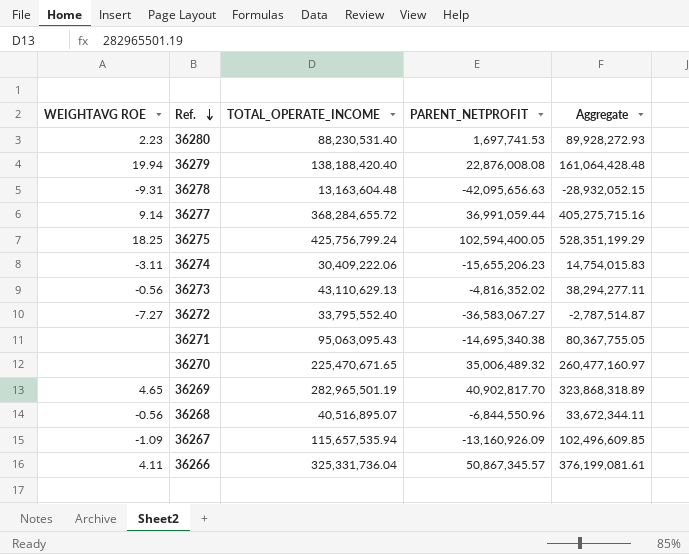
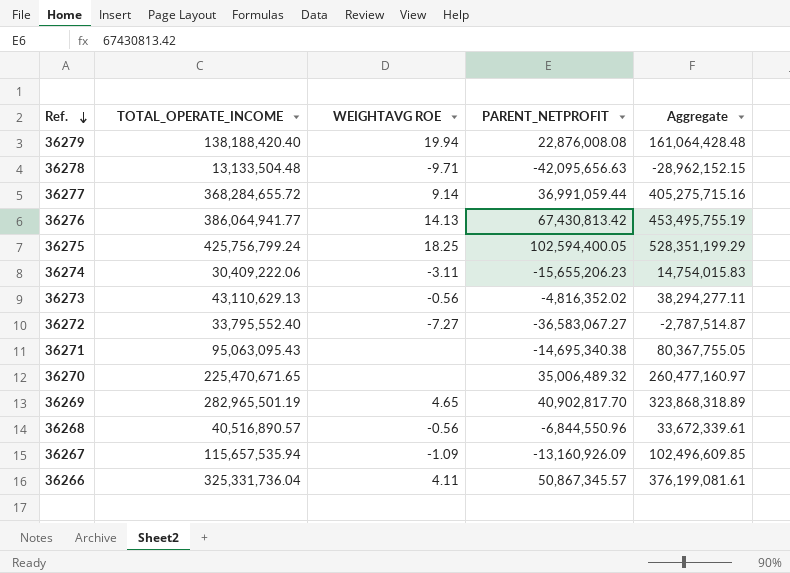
column WEIGHTAVG ROE | position: 1 -> 3
row 36280: 2.23 | 88,230,531.40 | 1,697,741.53 | 89,928,272.93 -> none
36278 | TOTAL_OPERATE_INCOME: 13,163,604.48 -> 13,133,504.48
36278 | WEIGHTAVG ROE: -9.31 -> -9.71
36278 | Aggregate: -28,932,052.15 -> -28,962,152.15
row 36276: none -> 386,064,941.77 | 14.13 | 67,430,813.42 | 453,495,755.19
36268 | TOTAL_OPERATE_INCOME: 40,516,895.07 -> 40,516,890.57
36268 | Aggregate: 33,672,344.11 -> 33,672,339.61

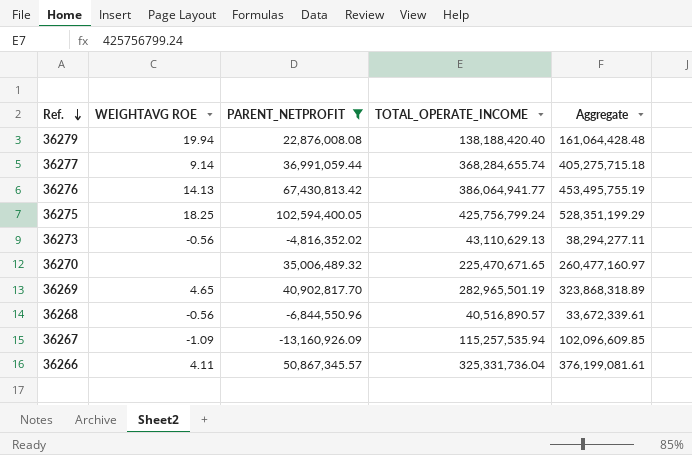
filter: none -> PARENT_NETPROFIT >= -13,160,926.09
column TOTAL_OPERATE_INCOME | position: 2 -> 4
36277 | TOTAL_OPERATE_INCOME: 368,284,655.72 -> 368,284,655.74
36277 | Aggregate: 405,275,715.16 -> 405,275,715.18
36267 | TOTAL_OPERATE_INCOME: 115,657,535.94 -> 115,257,535.94
36267 | Aggregate: 102,496,609.85 -> 102,096,609.85

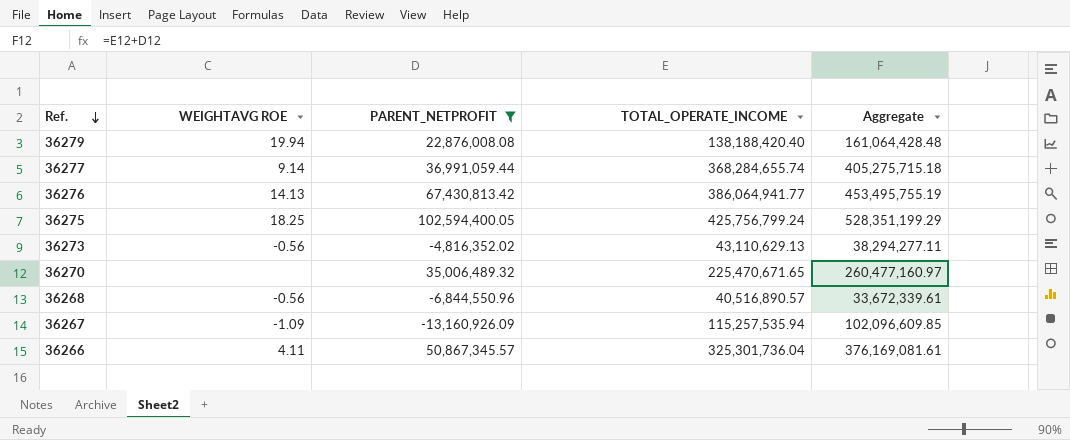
row 36269: 4.65 | 40,902,817.70 | 282,965,501.19 | 323,868,318.89 -> none
36266 | TOTAL_OPERATE_INCOME: 325,331,736.04 -> 325,301,736.04
36266 | Aggregate: 376,199,081.61 -> 376,169,081.61

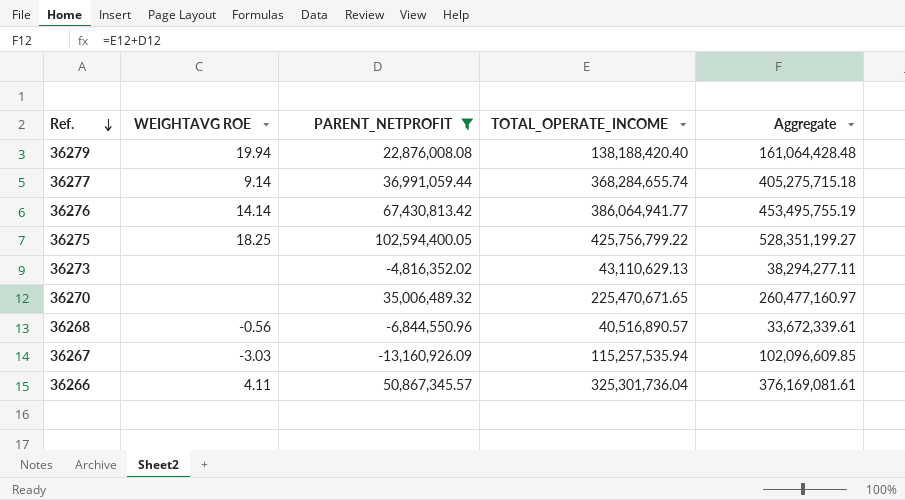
36276 | WEIGHTAVG ROE: 14.13 -> 14.14
36275 | TOTAL_OPERATE_INCOME: 425,756,799.24 -> 425,756,799.22
36275 | Aggregate: 528,351,199.29 -> 528,351,199.27
36273 | WEIGHTAVG ROE: -0.56 -> none
36267 | WEIGHTAVG ROE: -1.09 -> -3.03

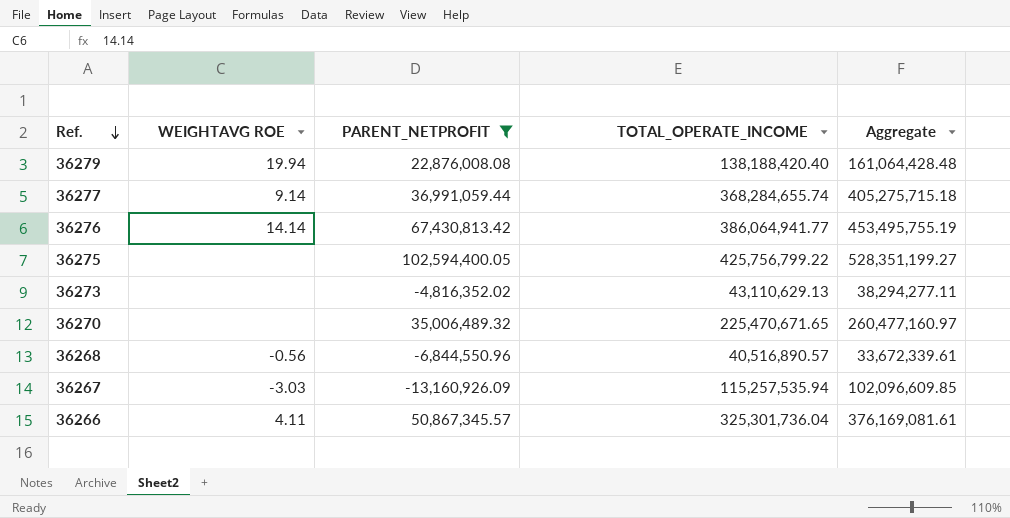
36275 | WEIGHTAVG ROE: 18.25 -> none

